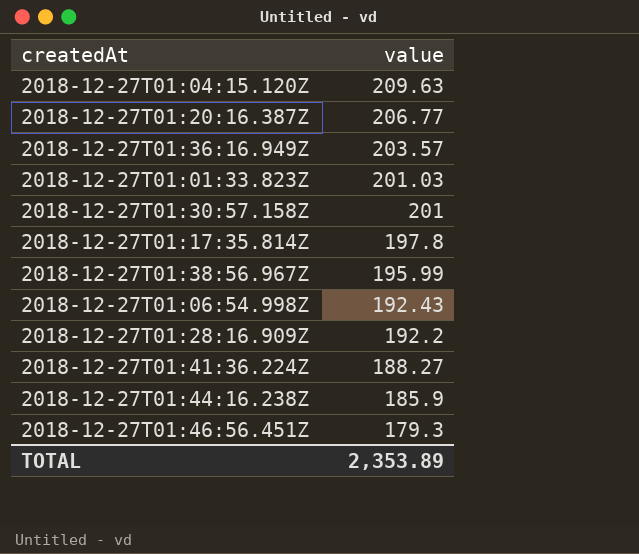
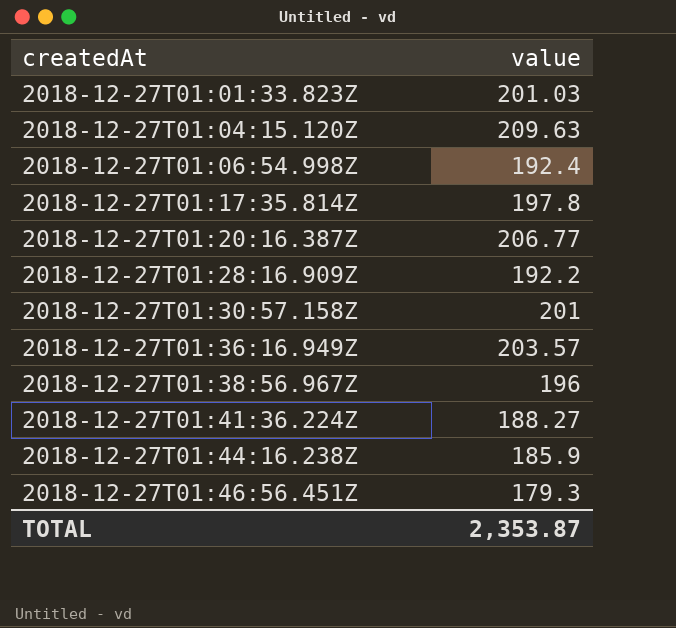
row order: value descending -> createdAt ascending
2018-12-27T01:06:54.998Z | value: 192.43 -> 192.4
2018-12-27T01:38:56.967Z | value: 195.99 -> 196
TOTAL | value: 2,353.89 -> 2,353.87

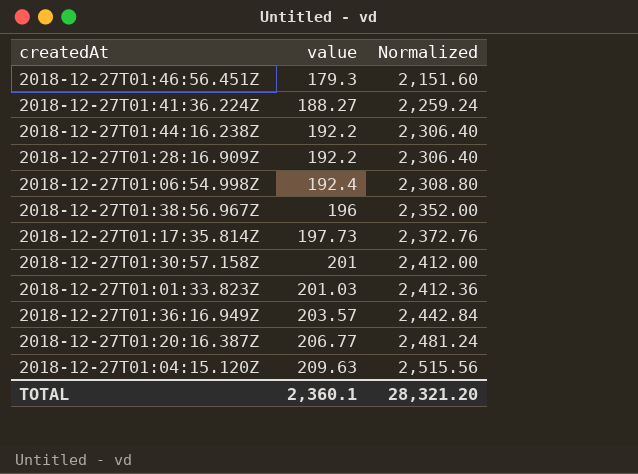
row order: createdAt ascending -> value ascending
column Normalized | formula: none -> [value] * 12
2018-12-27T01:44:16.238Z | value: 185.9 -> 192.2
2018-12-27T01:17:35.814Z | value: 197.8 -> 197.73
TOTAL | value: 2,353.87 -> 2,360.1

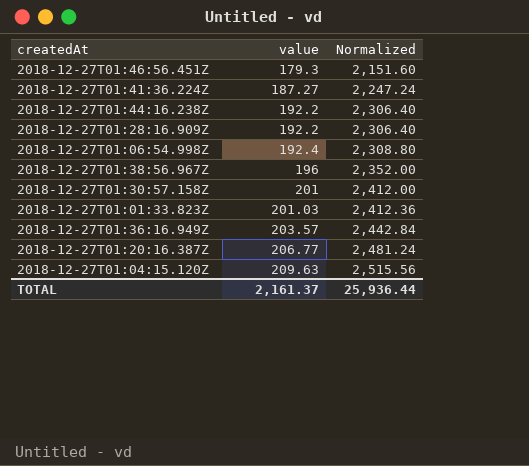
row 2018-12-27T01:17:35.814Z: 197.73 | 2,372.76 -> none
2018-12-27T01:41:36.224Z | value: 188.27 -> 187.27
2018-12-27T01:41:36.224Z | Normalized: 2,259.24 -> 2,247.24
TOTAL | value: 2,360.1 -> 2,161.37
TOTAL | Normalized: 28,321.20 -> 25,936.44

